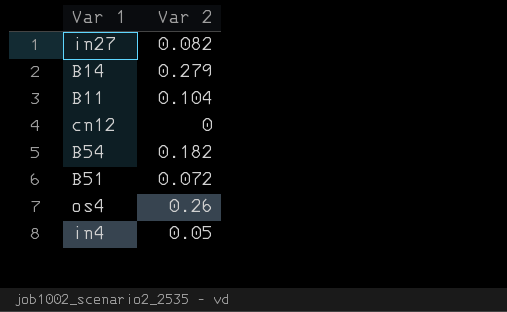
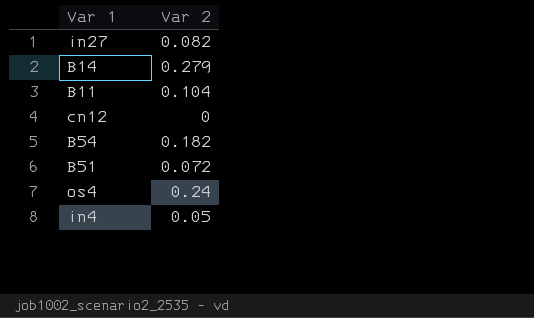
os4 | Var 2: 0.26 -> 0.24

